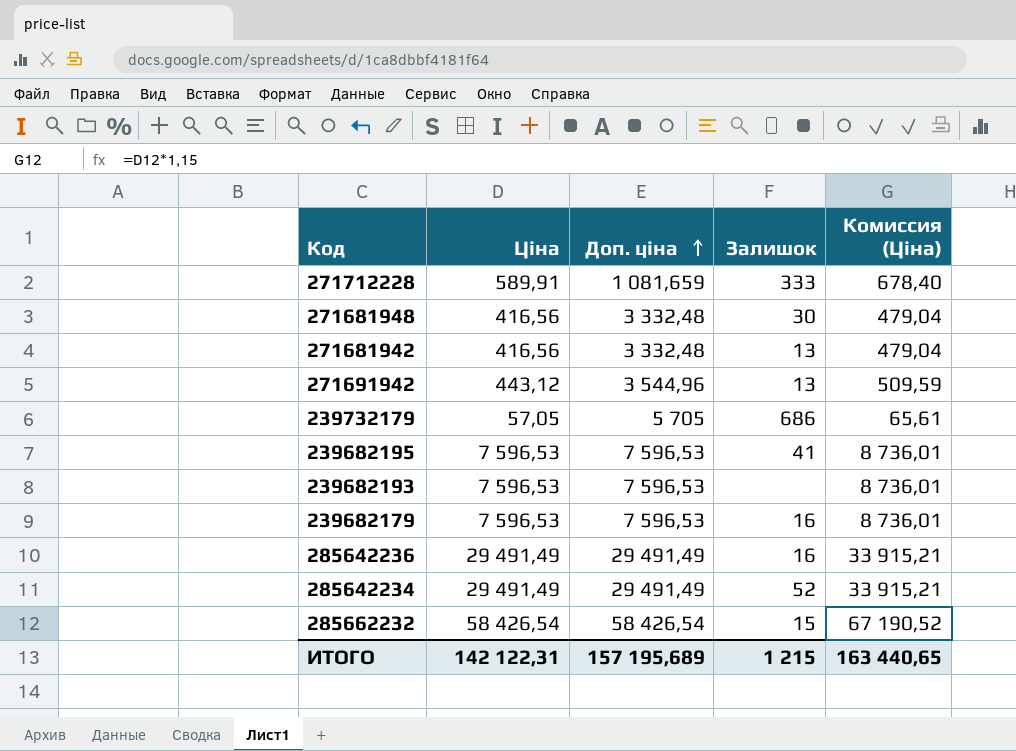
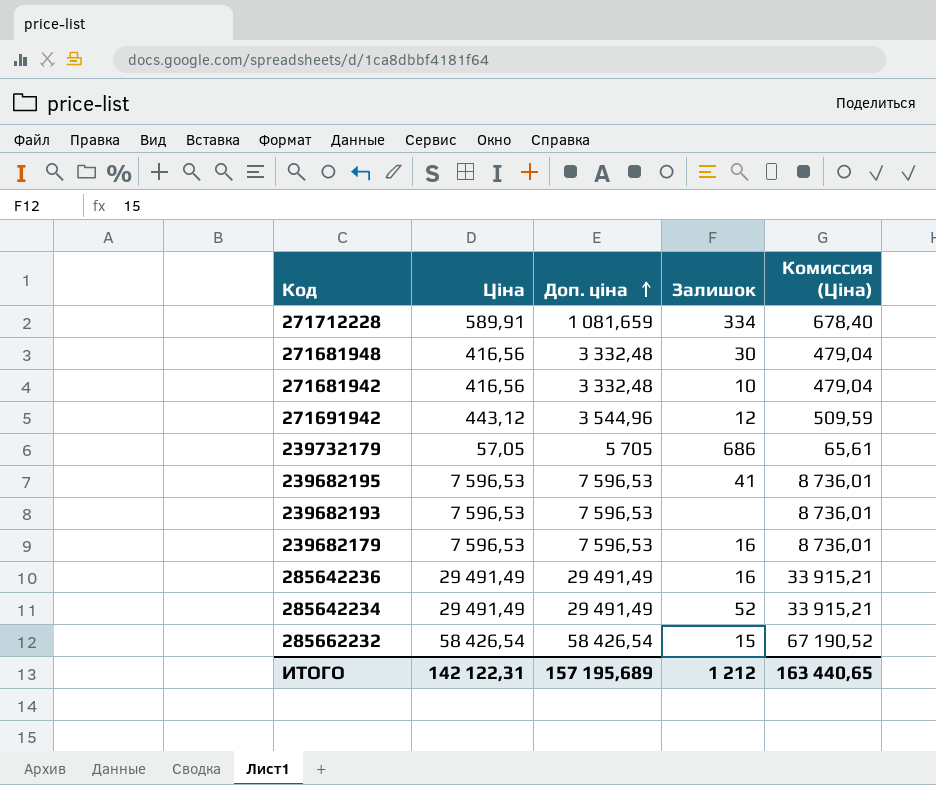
271712228 | Залишок: 333 -> 334
271681942 | Залишок: 13 -> 10
271691942 | Залишок: 13 -> 12
ИТОГО | Залишок: 1 215 -> 1 212

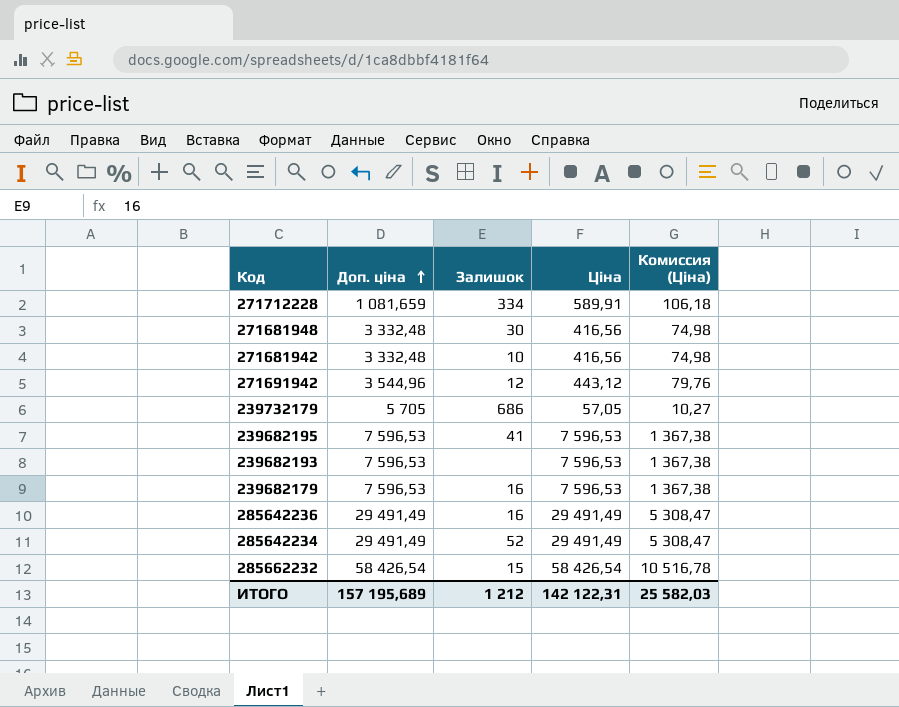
column Ціна | position: 2 -> 4
column Комиссия (Ціна) | formula: [Ціна] * 1,15 -> [Ціна] * 0,18
ИТОГО | Комиссия (Ціна): 163 440,65 -> 25 582,03

